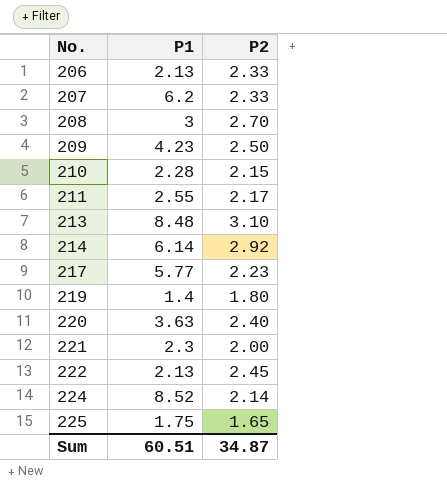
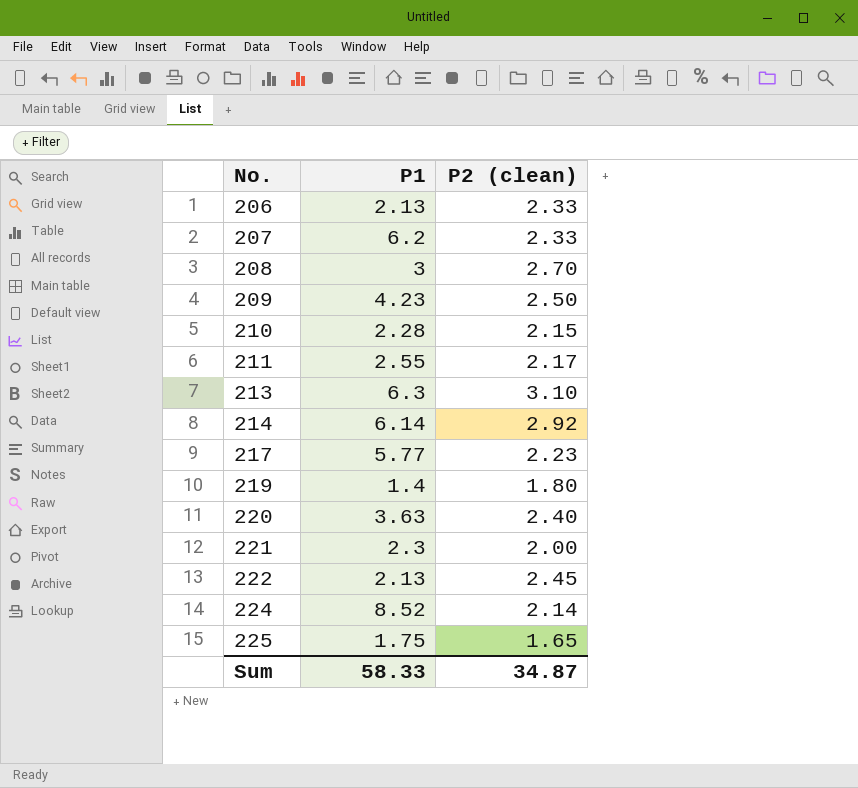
column name: P2 -> P2 (clean)
213 | P1: 8.48 -> 6.3
Sum | P1: 60.51 -> 58.33

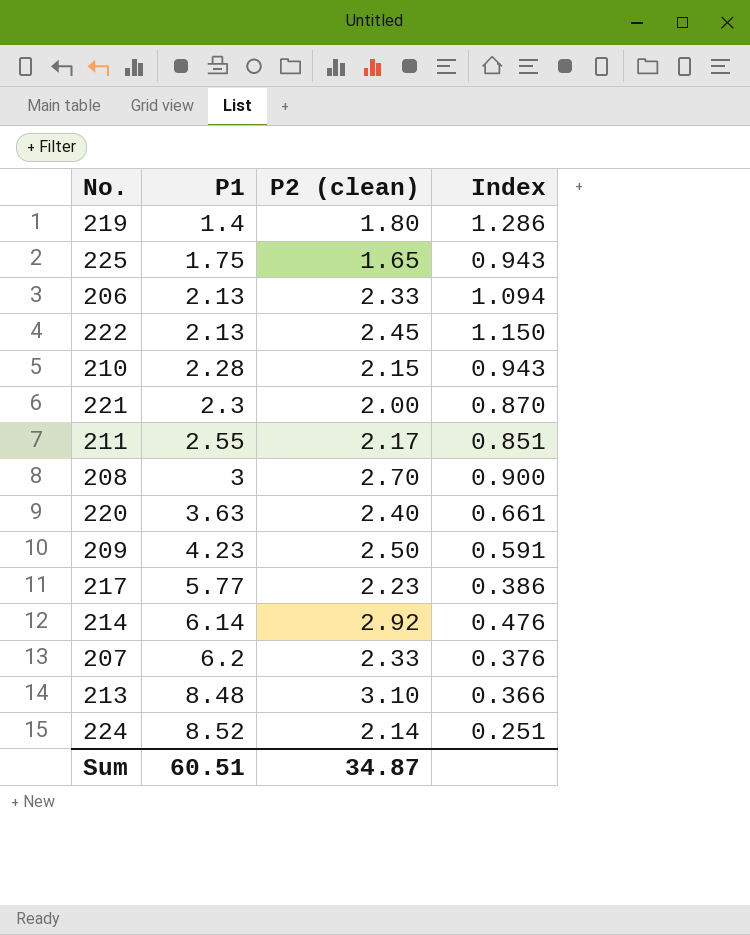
row order: No. ascending -> P1 ascending
column Index | formula: none -> [P2 (clean)] / [P1]
213 | P1: 6.3 -> 8.48
Sum | P1: 58.33 -> 60.51

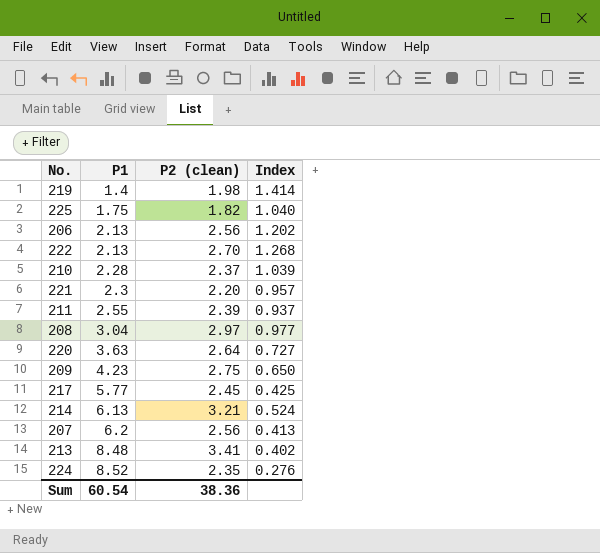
219 | P2 (clean): 1.80 -> 1.98
219 | Index: 1.286 -> 1.414
225 | P2 (clean): 1.65 -> 1.82
225 | Index: 0.943 -> 1.040
206 | P2 (clean): 2.33 -> 2.56
206 | Index: 1.094 -> 1.202
222 | P2 (clean): 2.45 -> 2.70
222 | Index: 1.150 -> 1.268
210 | P2 (clean): 2.15 -> 2.37
210 | Index: 0.943 -> 1.039
221 | P2 (clean): 2.00 -> 2.20
221 | Index: 0.870 -> 0.957
211 | P2 (clean): 2.17 -> 2.39
211 | Index: 0.851 -> 0.937
208 | P1: 3 -> 3.04
208 | P2 (clean): 2.70 -> 2.97
208 | Index: 0.900 -> 0.977
220 | P2 (clean): 2.40 -> 2.64
220 | Index: 0.661 -> 0.727
209 | P2 (clean): 2.50 -> 2.75
209 | Index: 0.591 -> 0.650
217 | P2 (clean): 2.23 -> 2.45
217 | Index: 0.386 -> 0.425
214 | P1: 6.14 -> 6.13
214 | P2 (clean): 2.92 -> 3.21
214 | Index: 0.476 -> 0.524
207 | P2 (clean): 2.33 -> 2.56
207 | Index: 0.376 -> 0.413
213 | P2 (clean): 3.10 -> 3.41
213 | Index: 0.366 -> 0.402
224 | P2 (clean): 2.14 -> 2.35
224 | Index: 0.251 -> 0.276
Sum | P1: 60.51 -> 60.54
Sum | P2 (clean): 34.87 -> 38.36

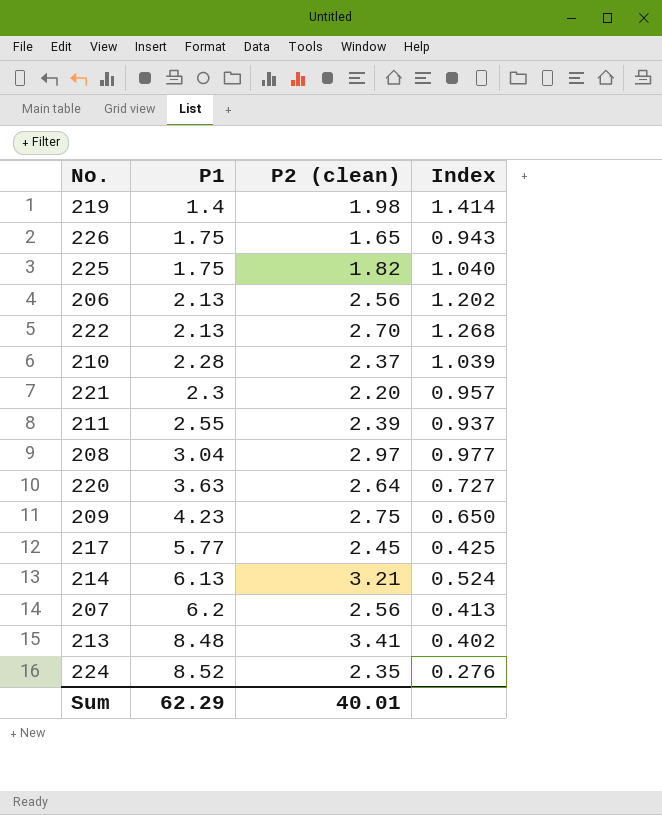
row 226: none -> 1.75 | 1.65 | 0.943
Sum | P1: 60.54 -> 62.29
Sum | P2 (clean): 38.36 -> 40.01

